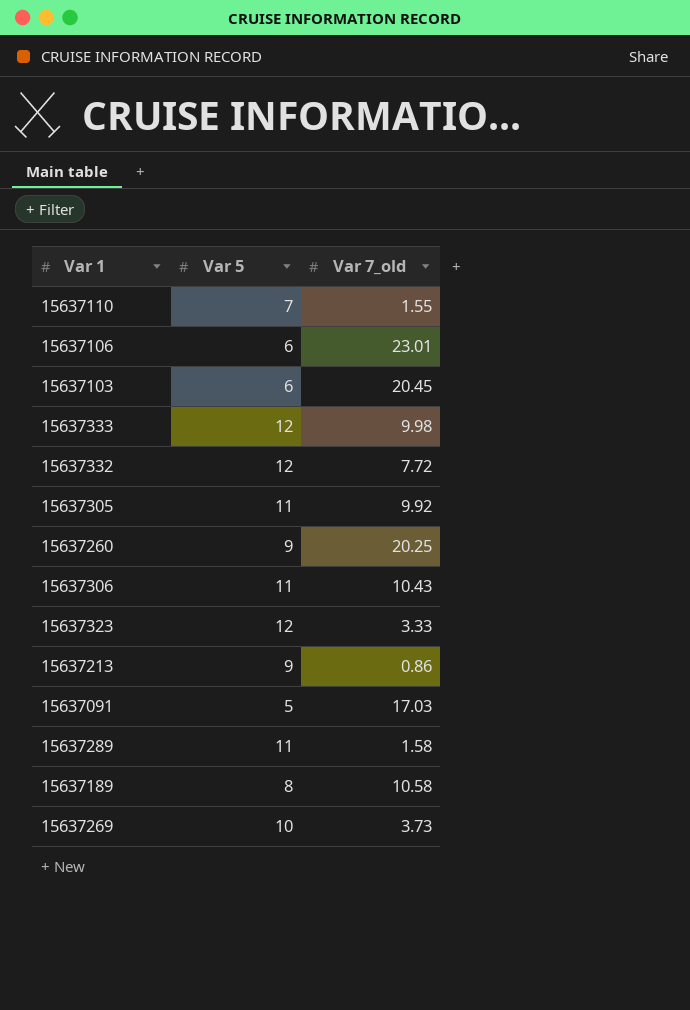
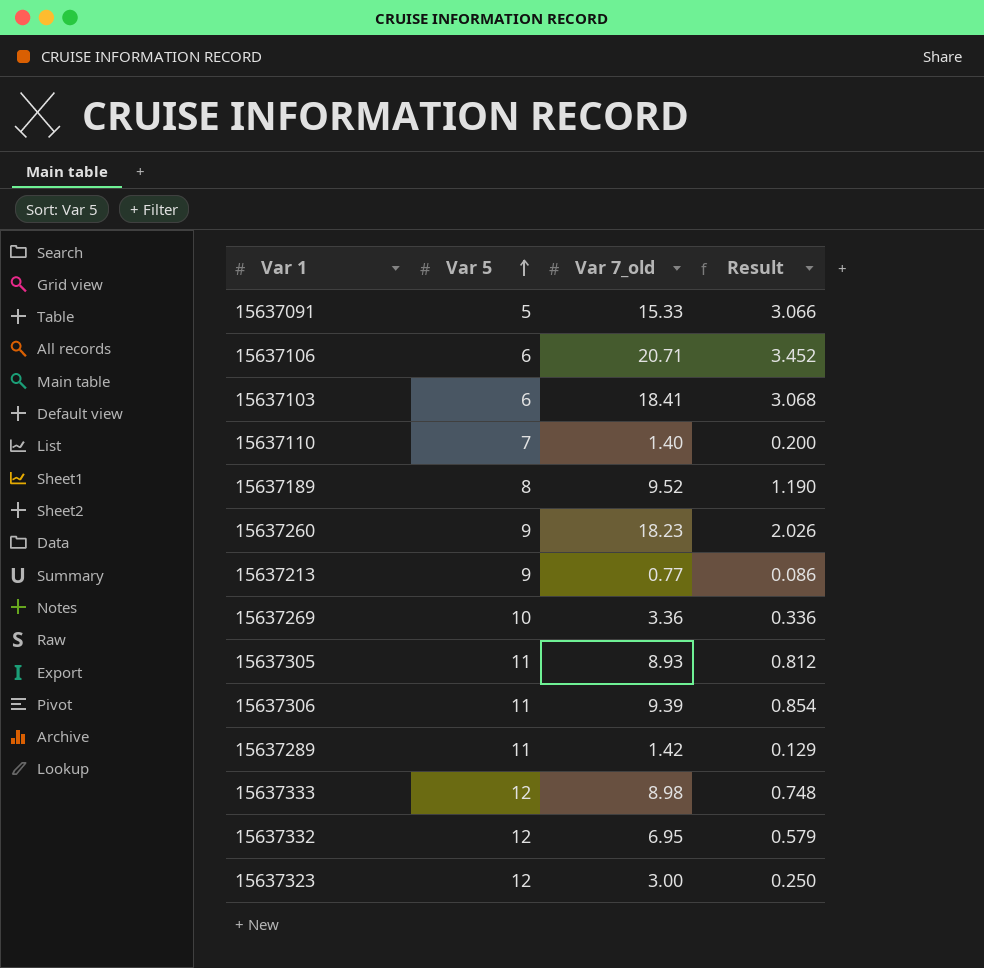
row order: none -> Var 5 ascending
column Result | formula: none -> [Var 7_old] / [Var 5]
15637091 | Var 7_old: 17.03 -> 15.33
15637106 | Var 7_old: 23.01 -> 20.71
15637103 | Var 7_old: 20.45 -> 18.41
15637110 | Var 7_old: 1.55 -> 1.40
15637189 | Var 7_old: 10.58 -> 9.52
15637260 | Var 7_old: 20.25 -> 18.23
15637213 | Var 7_old: 0.86 -> 0.77
15637269 | Var 7_old: 3.73 -> 3.36
15637305 | Var 7_old: 9.92 -> 8.93
15637306 | Var 7_old: 10.43 -> 9.39
15637289 | Var 7_old: 1.58 -> 1.42
15637333 | Var 7_old: 9.98 -> 8.98
15637332 | Var 7_old: 7.72 -> 6.95
15637323 | Var 7_old: 3.33 -> 3.00

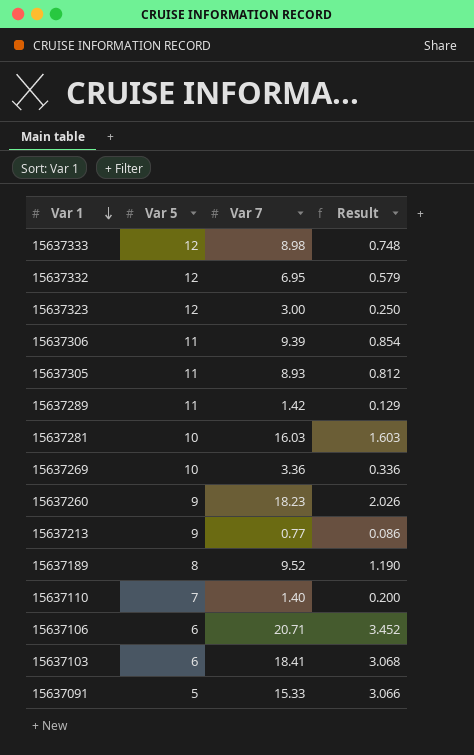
row order: Var 5 ascending -> Var 1 descending
column name: Var 7_old -> Var 7
row 15637281: none -> 10 | 16.03 | 1.603

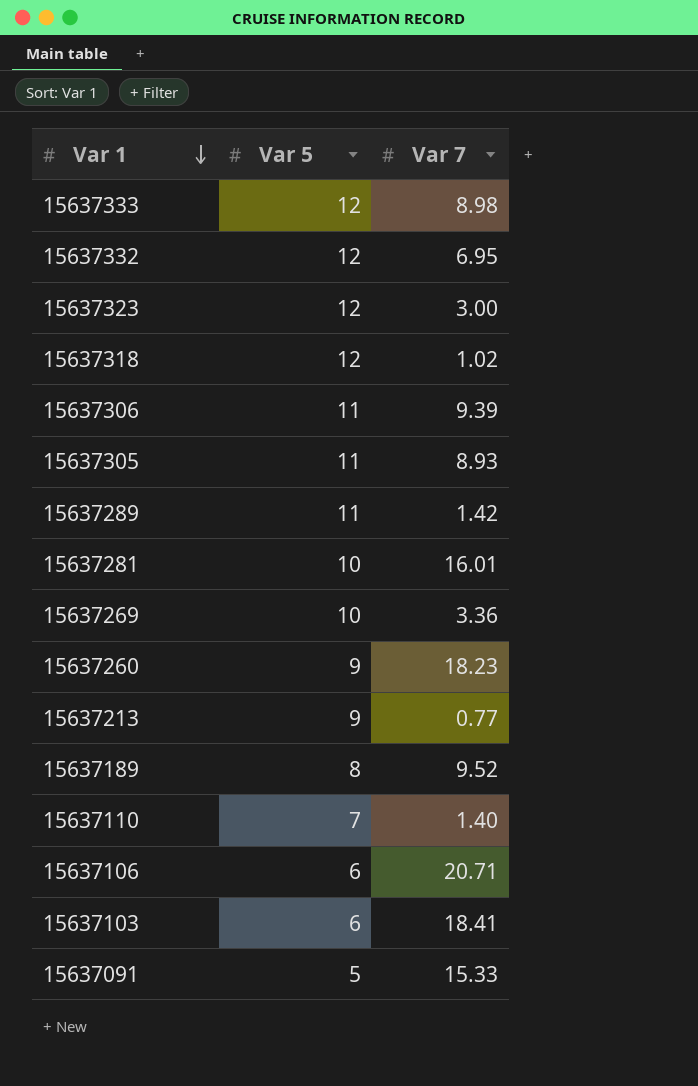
column Result | formula: [Var 7] / [Var 5] -> none
row 15637318: none -> 12 | 1.02
15637281 | Var 7: 16.03 -> 16.01

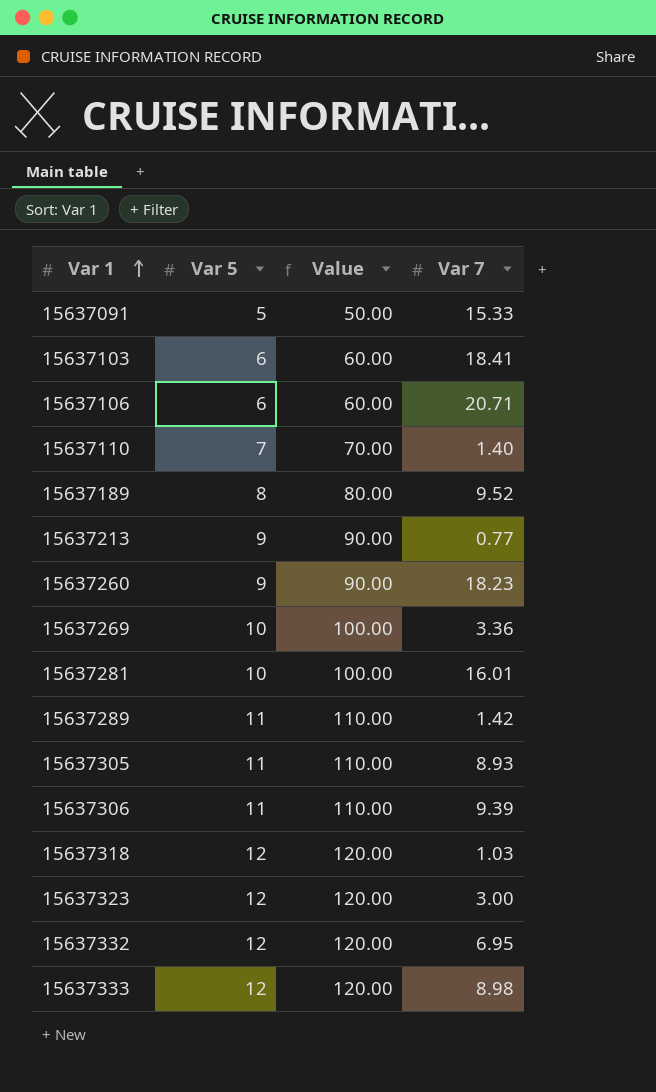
row order: Var 1 descending -> Var 1 ascending
column Value | formula: none -> [Var 5] * 10
15637318 | Var 7: 1.02 -> 1.03

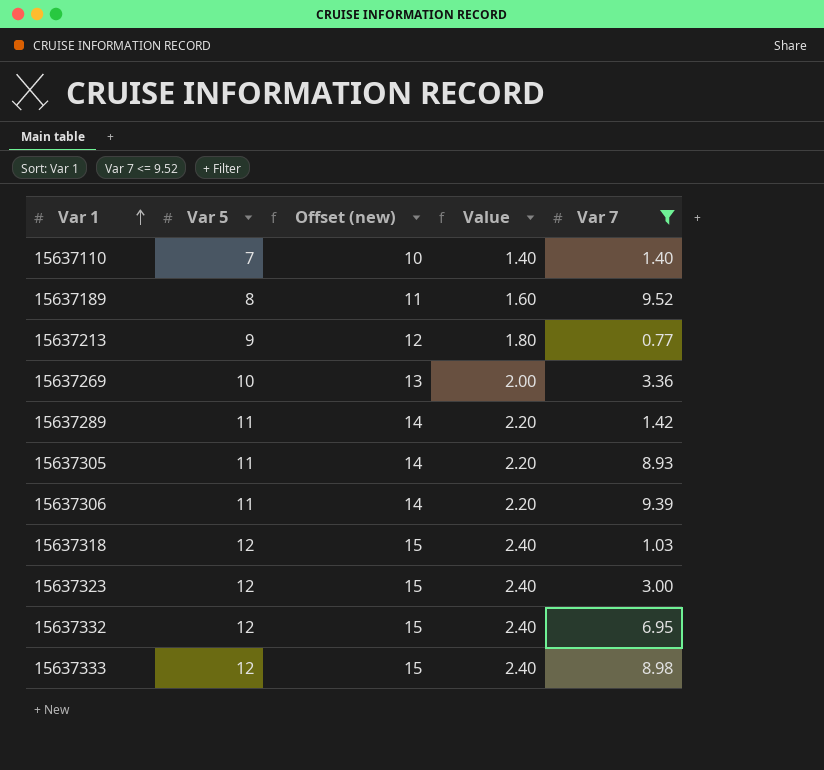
filter: none -> Var 7 <= 9.52
column Offset (new) | formula: none -> [Var 5] + 3
column Value | formula: [Var 5] * 10 -> [Var 5] * 0.2

